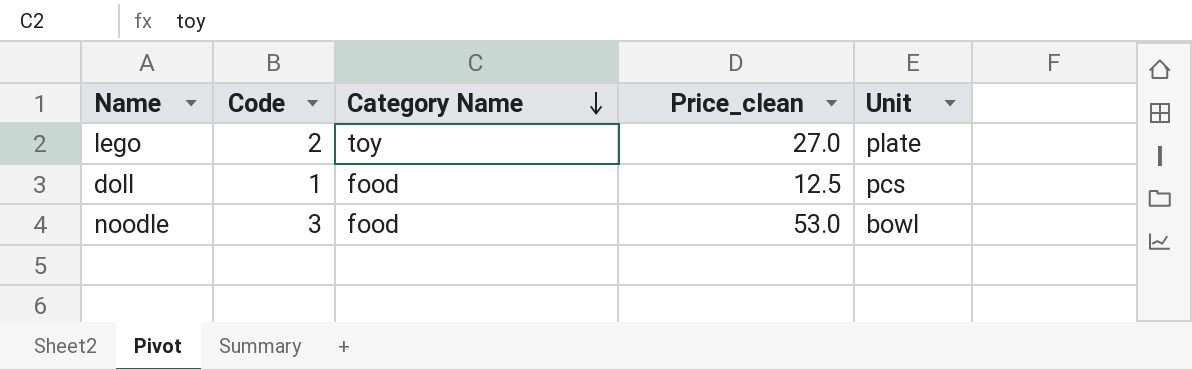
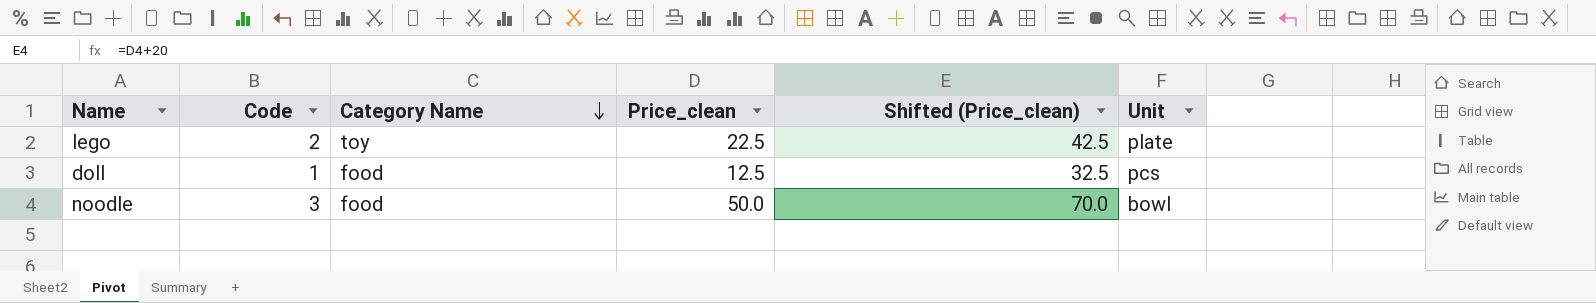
column Shifted (Price_clean) | formula: none -> [Price_clean] + 20
lego | Price_clean: 27.0 -> 22.5
noodle | Price_clean: 53.0 -> 50.0

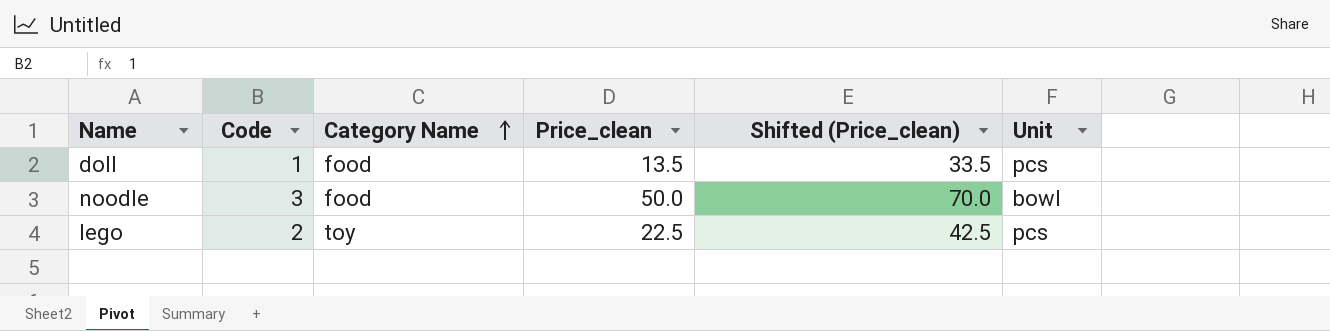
row order: Category Name descending -> Category Name ascending
doll | Price_clean: 12.5 -> 13.5
doll | Shifted (Price_clean): 32.5 -> 33.5
lego | Unit: plate -> pcs

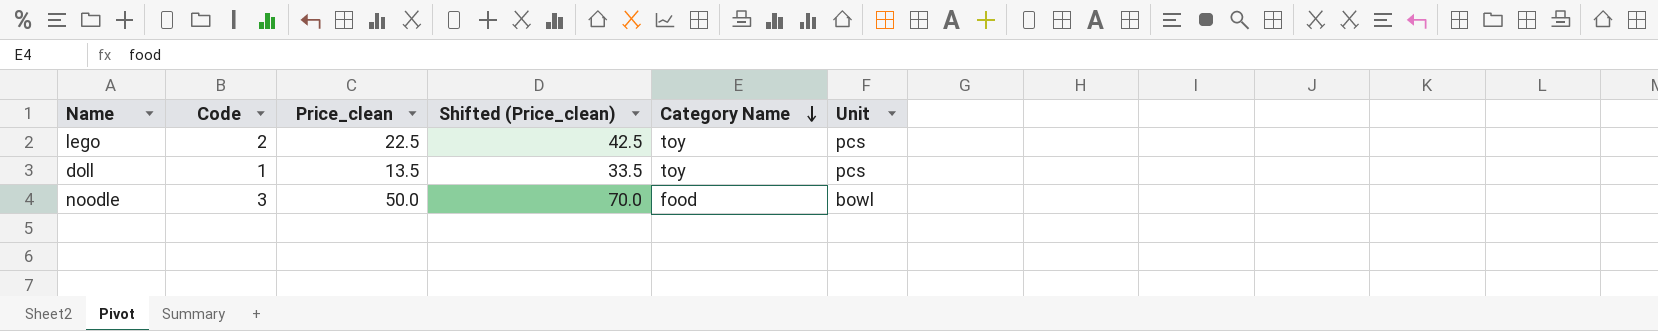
row order: Category Name ascending -> Category Name descending
column Category Name | position: 3 -> 5
doll | Category Name: food -> toy

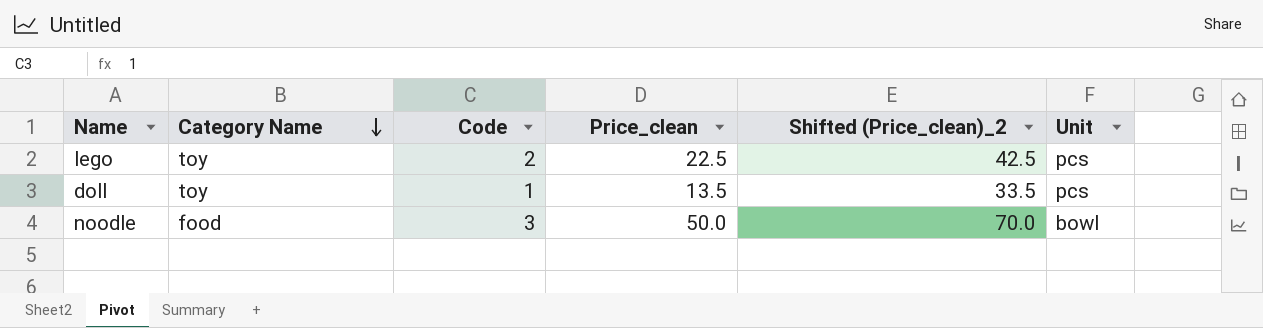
column Category Name | position: 5 -> 2
column name: Shifted (Price_clean) -> Shifted (Price_clean)_2

